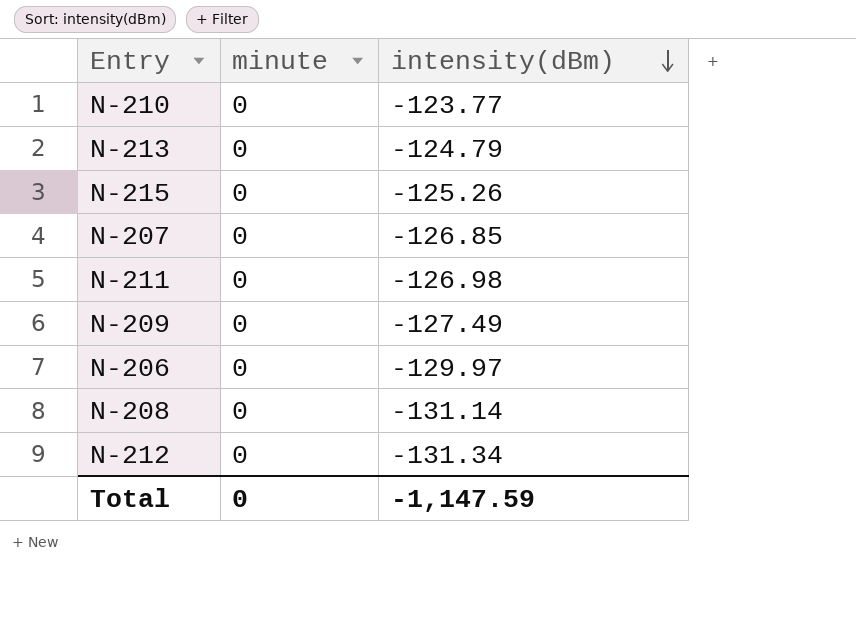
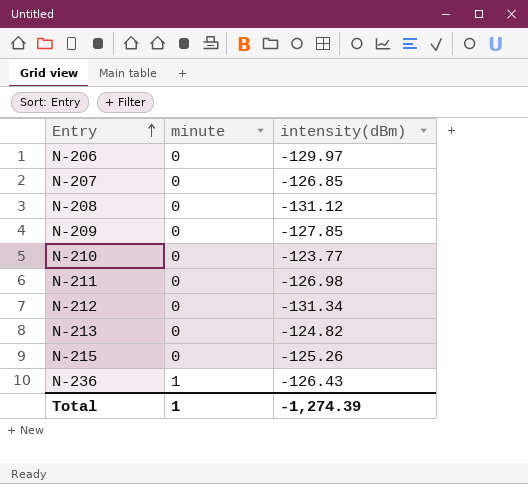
row order: intensity(dBm) descending -> Entry ascending
N-208 | intensity(dBm): -131.14 -> -131.12
N-209 | intensity(dBm): -127.49 -> -127.85
N-213 | intensity(dBm): -124.79 -> -124.82
row N-236: none -> 1 | -126.43
Total | minute: 0 -> 1
Total | intensity(dBm): -1,147.59 -> -1,274.39

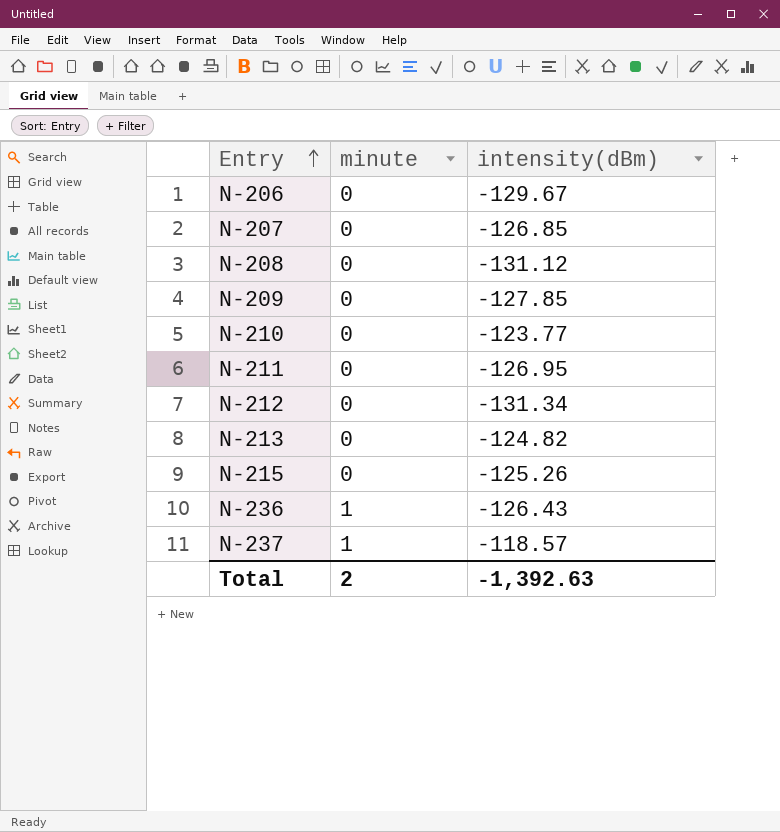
N-206 | intensity(dBm): -129.97 -> -129.67
N-211 | intensity(dBm): -126.98 -> -126.95
row N-237: none -> 1 | -118.57
Total | minute: 1 -> 2
Total | intensity(dBm): -1,274.39 -> -1,392.63

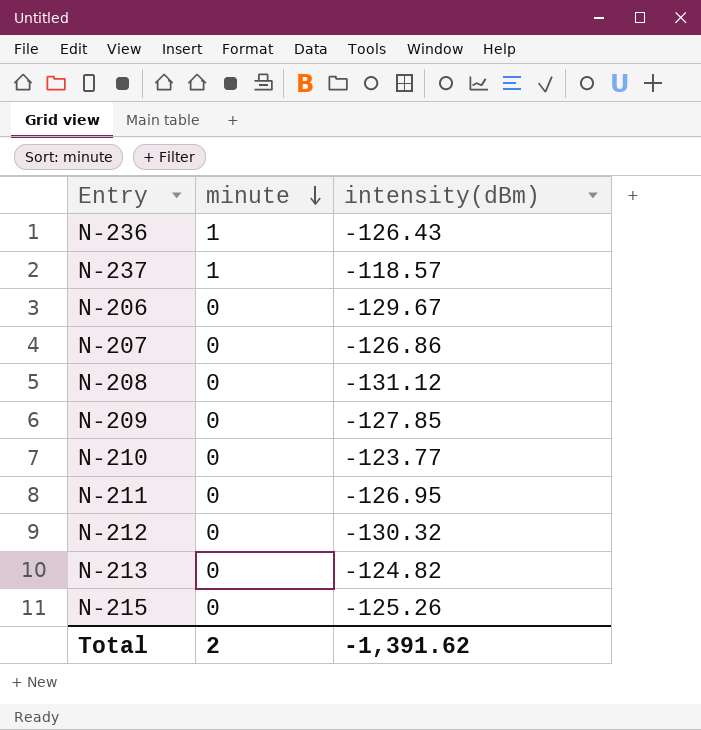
row order: Entry ascending -> minute descending
N-207 | intensity(dBm): -126.85 -> -126.86
N-212 | intensity(dBm): -131.34 -> -130.32
Total | intensity(dBm): -1,392.63 -> -1,391.62

